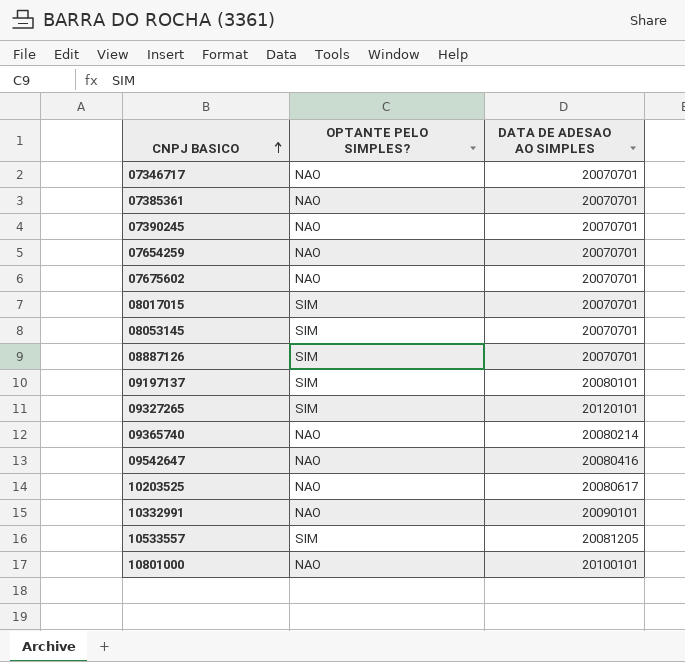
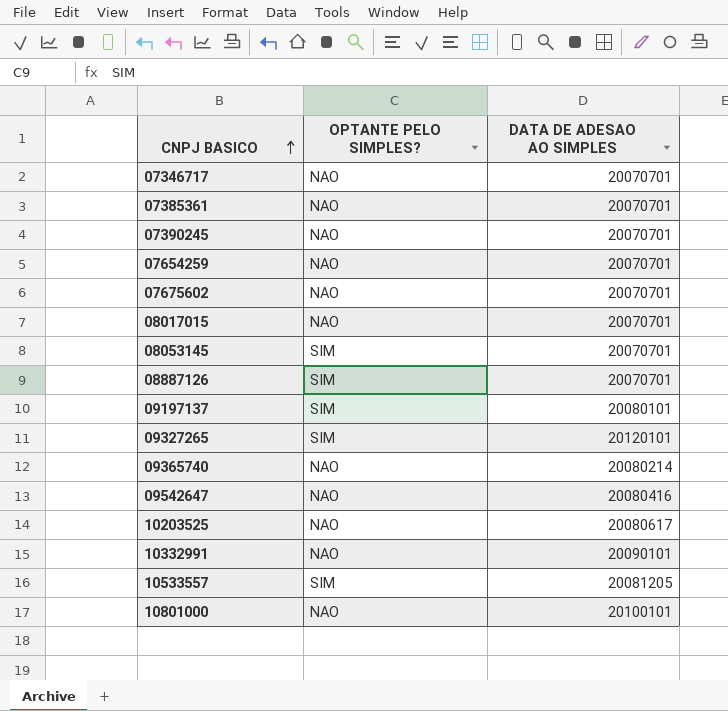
08017015 | OPTANTE PELO SIMPLES?: SIM -> NAO

